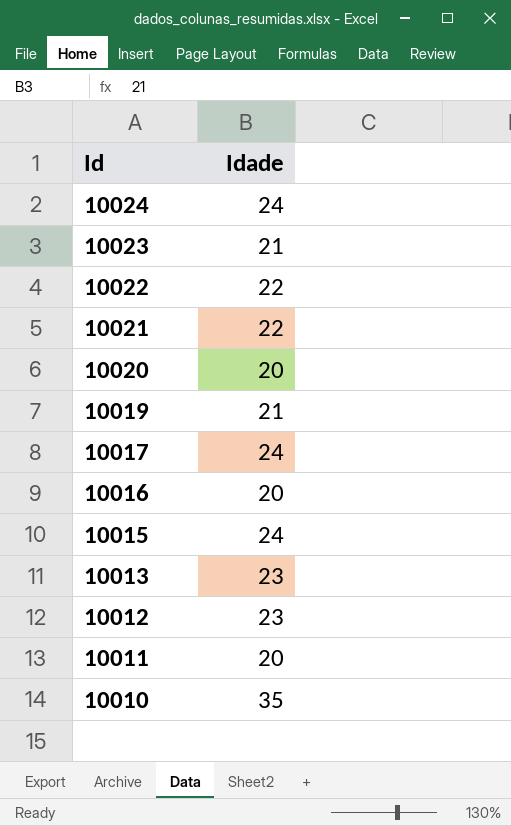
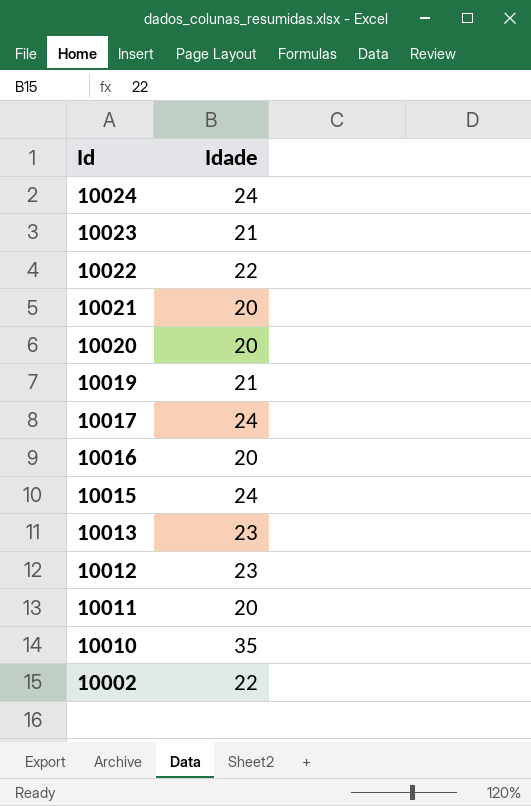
10021 | Idade: 22 -> 20
row 10002: none -> 22

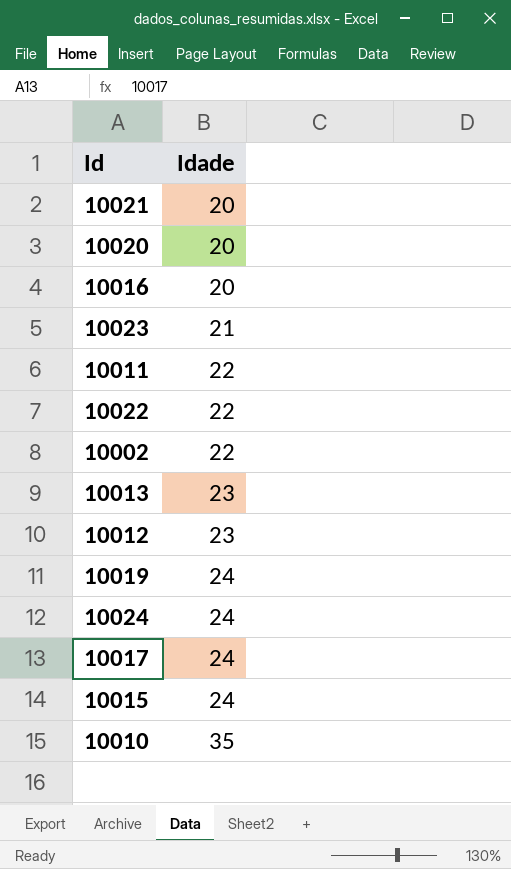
row order: Id descending -> Idade ascending
10011 | Idade: 20 -> 22
10019 | Idade: 21 -> 24

